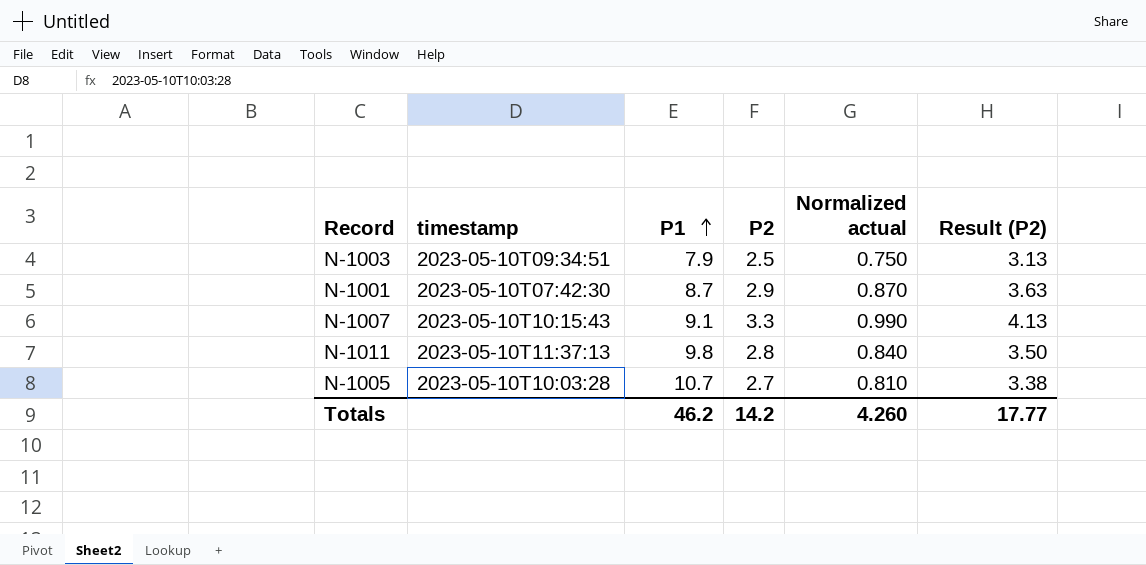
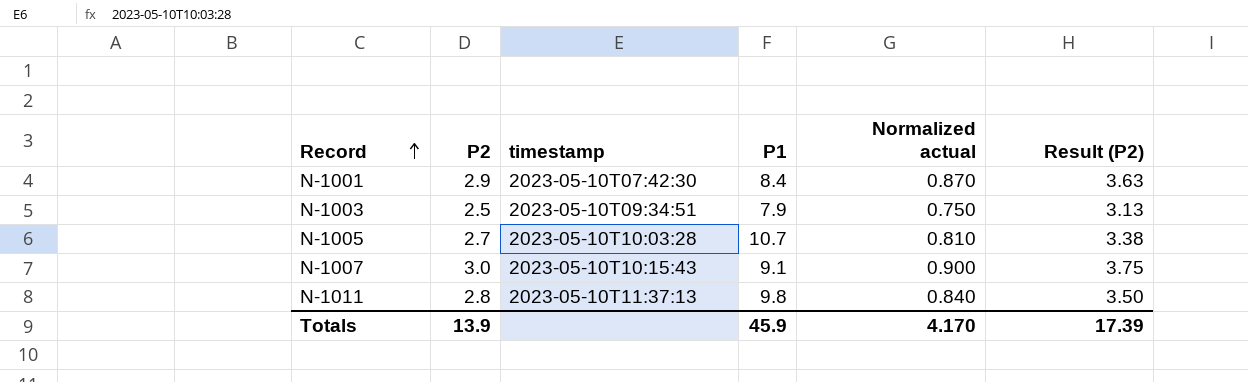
row order: P1 ascending -> Record ascending
column P2 | position: 4 -> 2
N-1001 | P1: 8.7 -> 8.4
N-1007 | P2: 3.3 -> 3.0
N-1007 | Normalized actual: 0.990 -> 0.900
N-1007 | Result (P2): 4.13 -> 3.75
Totals | P2: 14.2 -> 13.9
Totals | P1: 46.2 -> 45.9
Totals | Normalized actual: 4.260 -> 4.170
Totals | Result (P2): 17.77 -> 17.39

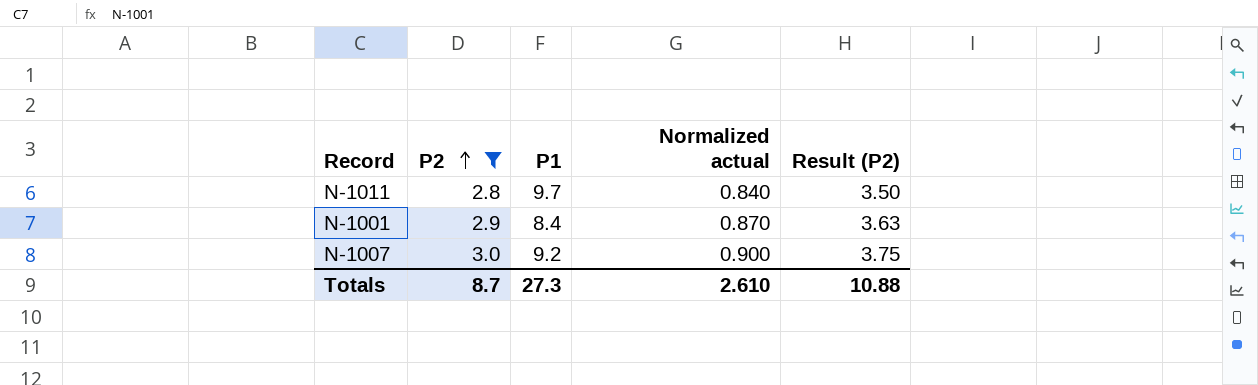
filter: none -> P2 >= 2.8
row order: Record ascending -> P2 ascending
column timestamp | position: 3 -> none
N-1011 | P1: 9.8 -> 9.7
N-1007 | P1: 9.1 -> 9.2
Totals | P2: 13.9 -> 8.7
Totals | P1: 45.9 -> 27.3
Totals | Normalized actual: 4.170 -> 2.610
Totals | Result (P2): 17.39 -> 10.88

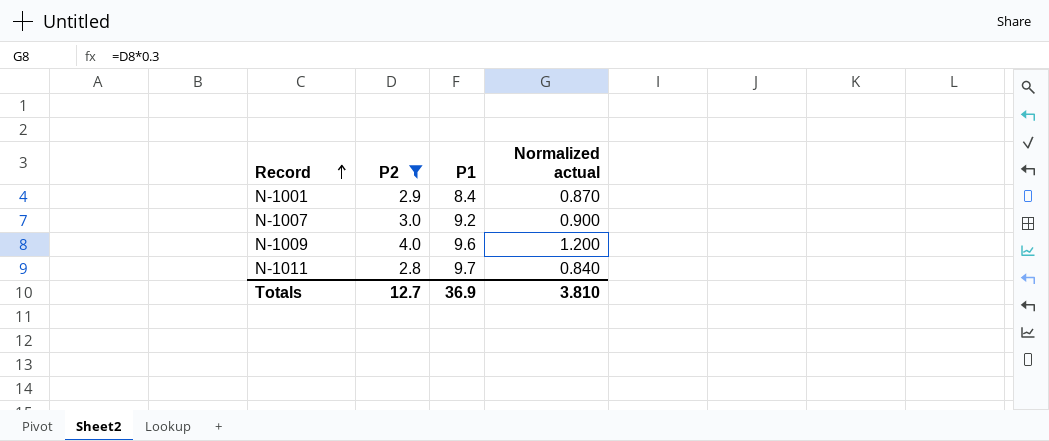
row order: P2 ascending -> Record ascending
column Result (P2) | formula: [P2] * 1.25 -> none
row N-1009: none -> 4.0 | 9.6 | 1.200
Totals | P2: 8.7 -> 12.7
Totals | P1: 27.3 -> 36.9
Totals | Normalized actual: 2.610 -> 3.810

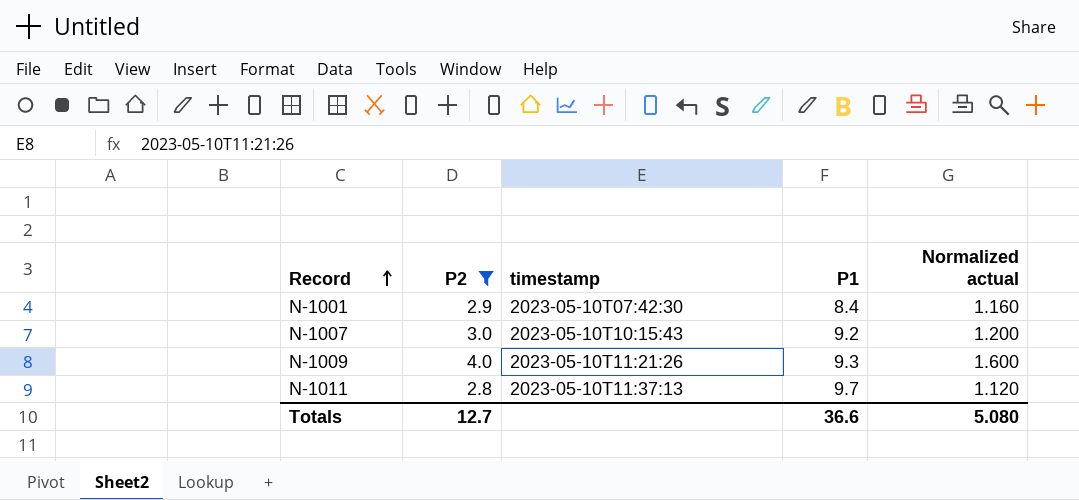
column timestamp | position: none -> 3
column Normalized actual | formula: [P2] * 0.3 -> [P2] * 0.4
N-1009 | P1: 9.6 -> 9.3
Totals | P1: 36.9 -> 36.6
Totals | Normalized actual: 3.810 -> 5.080

